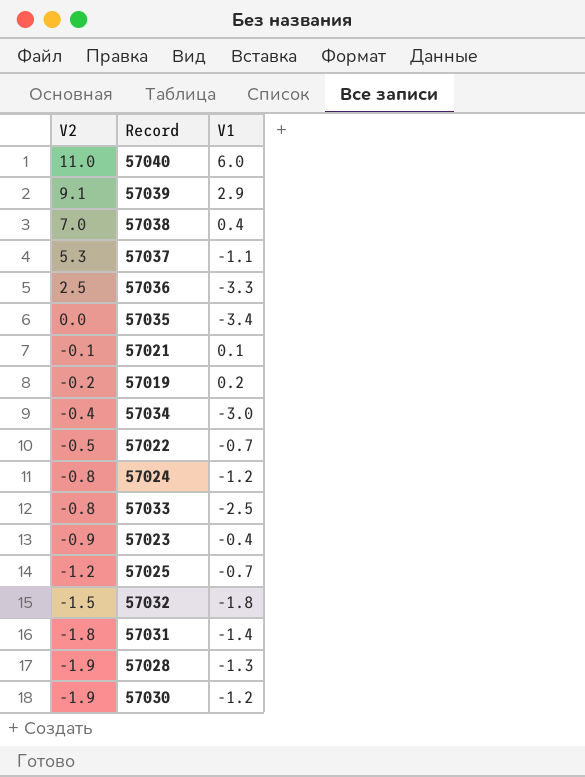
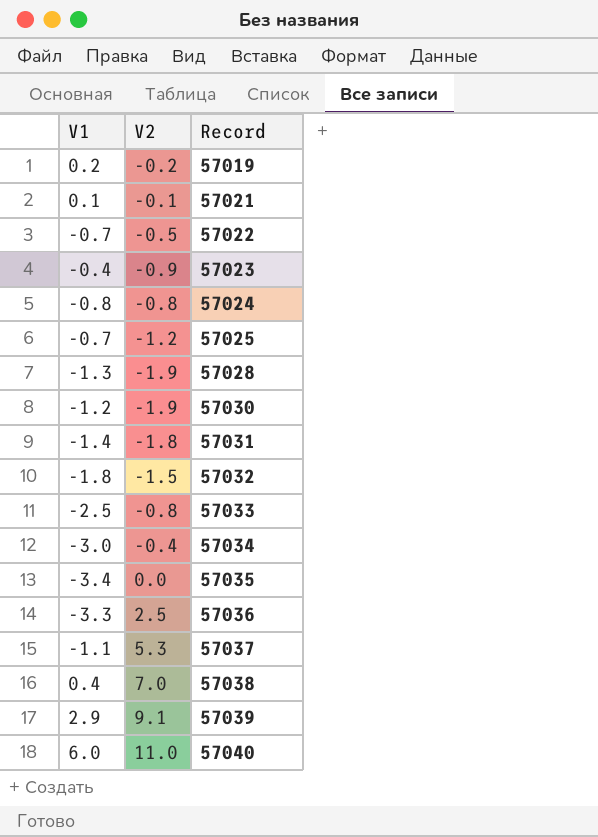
row order: V2 descending -> Record ascending
column V1 | position: 3 -> 1
57024 | V1: -1.2 -> -0.8

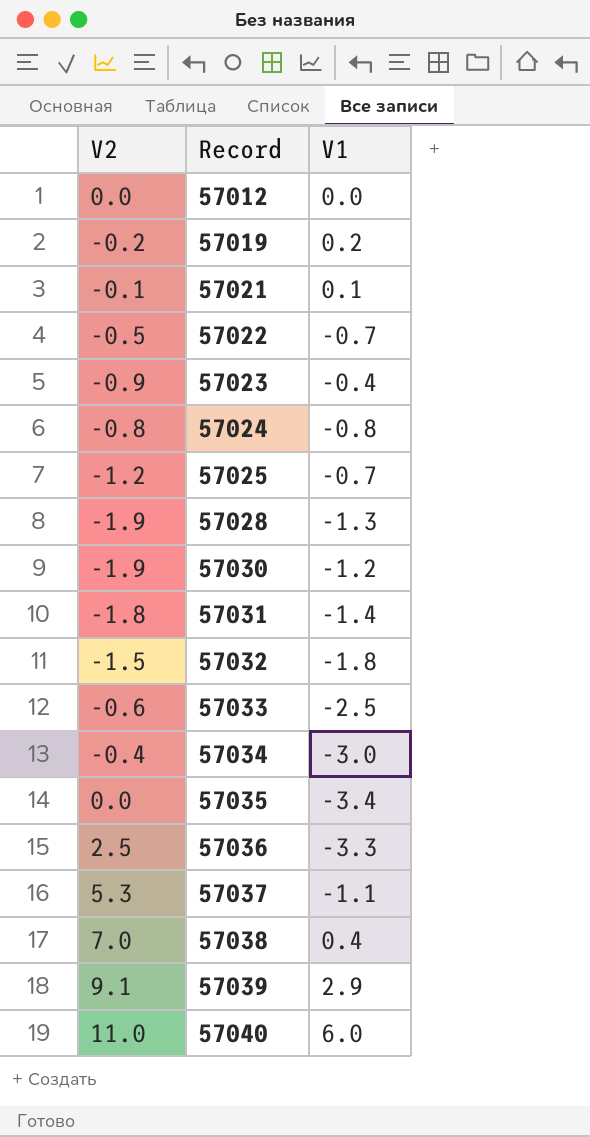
column V1 | position: 1 -> 3
row 57012: none -> 0.0 | 0.0
57033 | V2: -0.8 -> -0.6

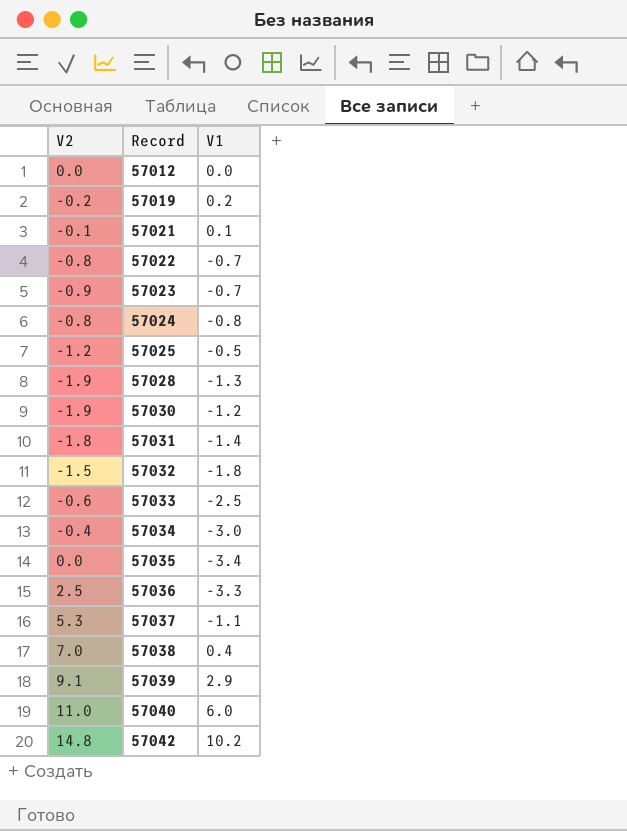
57022 | V2: -0.5 -> -0.8
57023 | V1: -0.4 -> -0.7
57025 | V1: -0.7 -> -0.5
row 57042: none -> 14.8 | 10.2

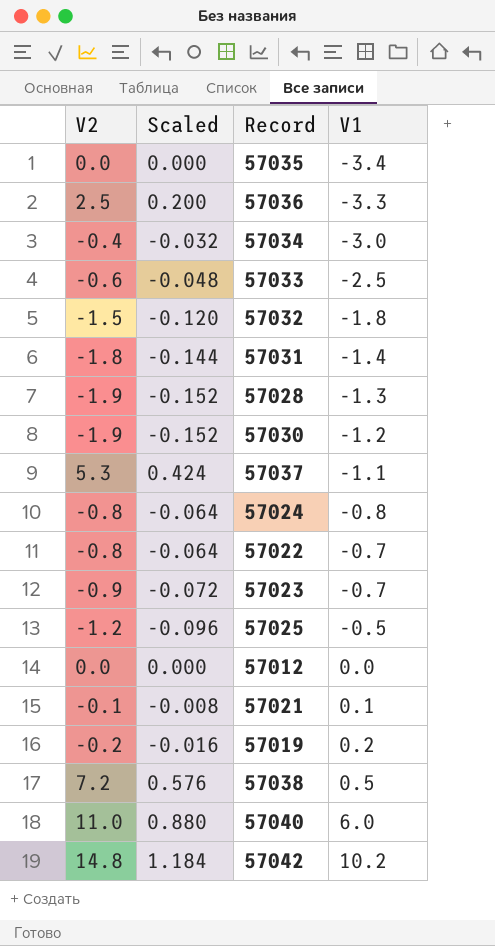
row order: Record ascending -> V1 ascending
column Scaled | formula: none -> [V2] * 0.08
row 57039: 9.1 | 2.9 -> none
57038 | V2: 7.0 -> 7.2
57038 | V1: 0.4 -> 0.5

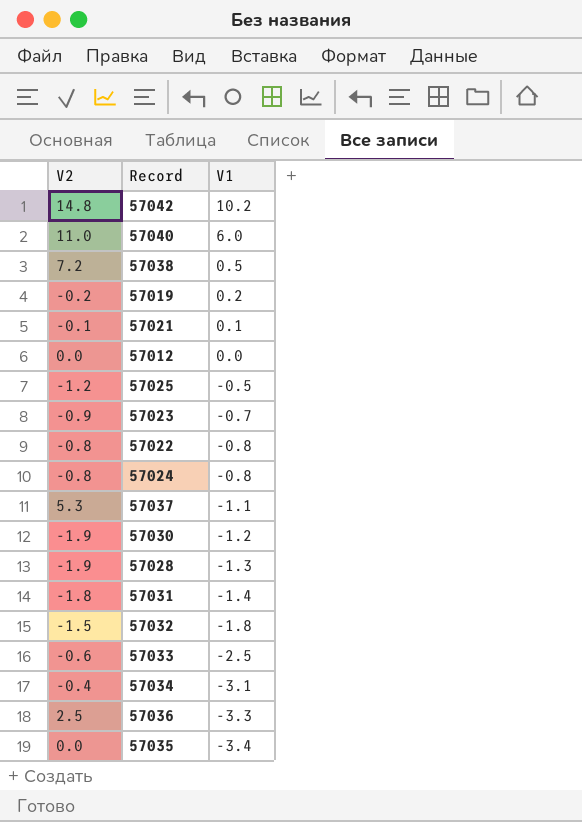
row order: V1 ascending -> V1 descending
column Scaled | formula: [V2] * 0.08 -> none
57022 | V1: -0.7 -> -0.8
57034 | V1: -3.0 -> -3.1

